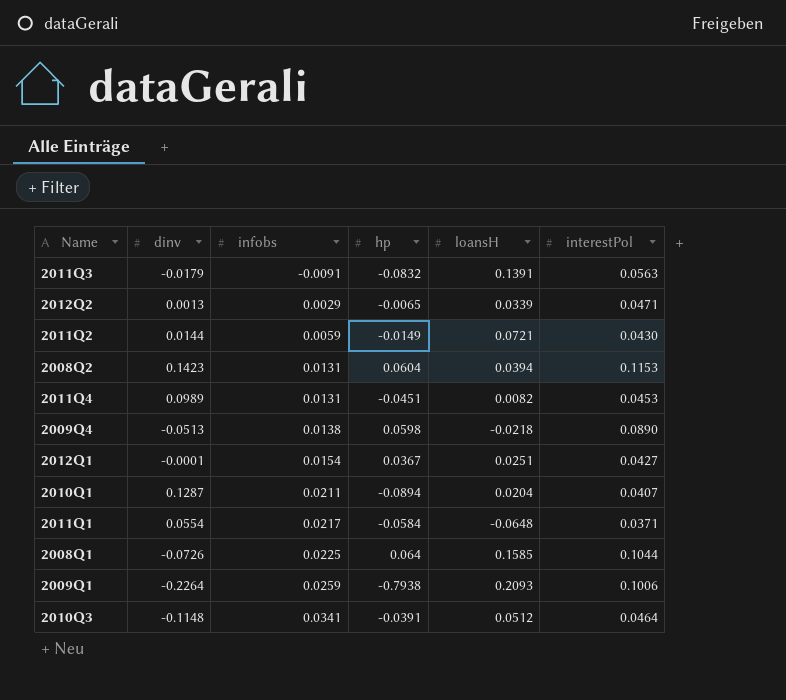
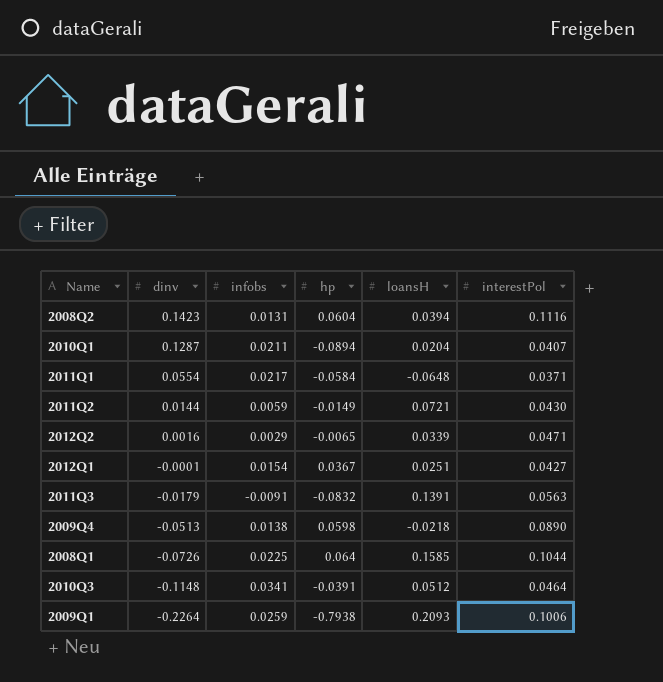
row order: infobs ascending -> dinv descending
row 2011Q4: 0.0989 | 0.0131 | -0.0451 | 0.0082 | 0.0453 -> none
2008Q2 | interestPol: 0.1153 -> 0.1116
2012Q2 | dinv: 0.0013 -> 0.0016

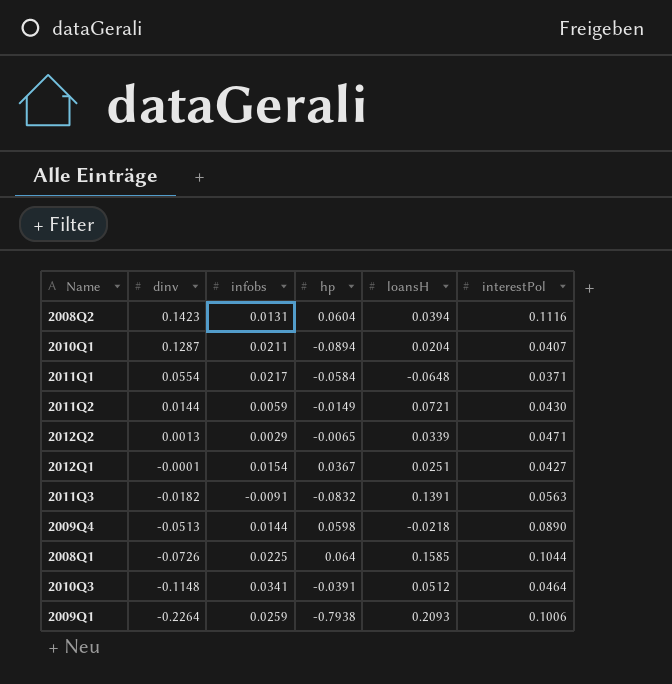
2012Q2 | dinv: 0.0016 -> 0.0013
2011Q3 | dinv: -0.0179 -> -0.0182
2009Q4 | infobs: 0.0138 -> 0.0144

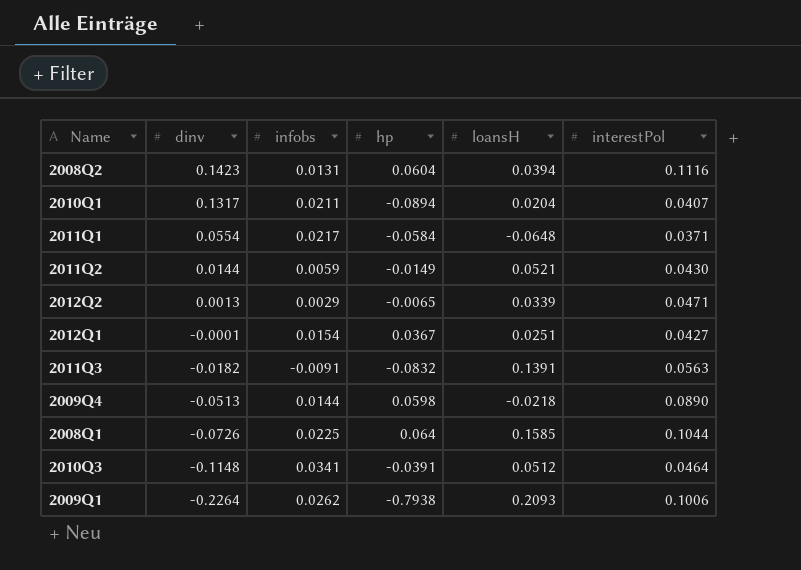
2010Q1 | dinv: 0.1287 -> 0.1317
2011Q2 | loansH: 0.0721 -> 0.0521
2009Q1 | infobs: 0.0259 -> 0.0262

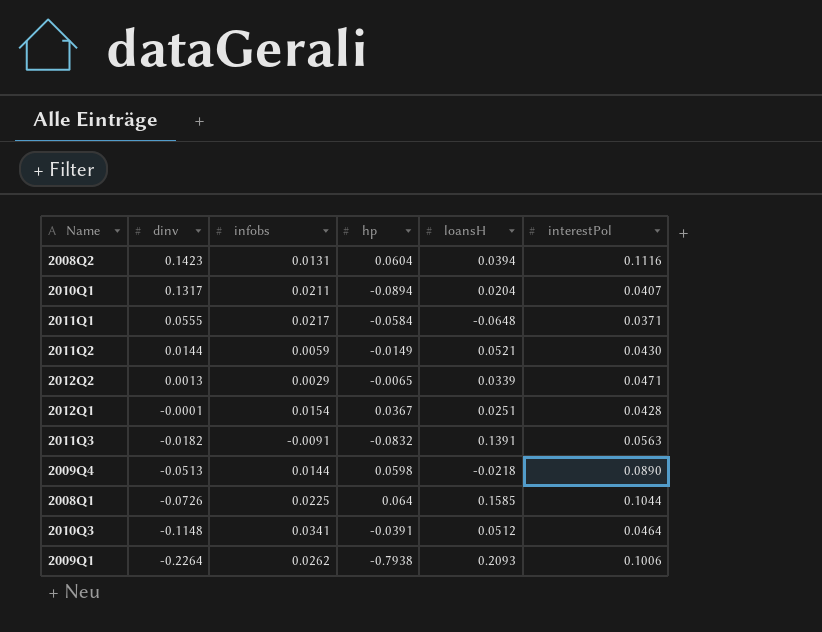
2011Q1 | dinv: 0.0554 -> 0.0555
2012Q1 | interestPol: 0.0427 -> 0.0428

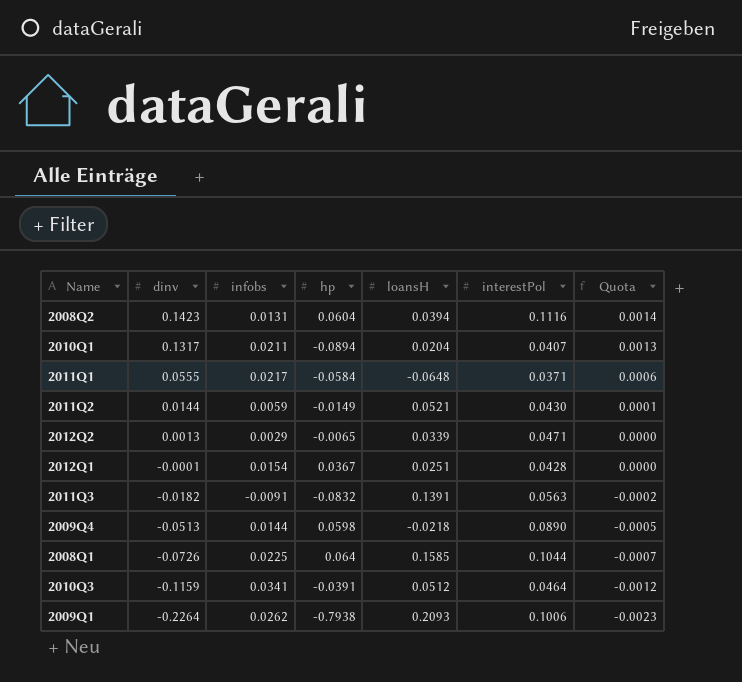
column Quota | formula: none -> [dinv] * 0.01
2010Q3 | dinv: -0.1148 -> -0.1159

